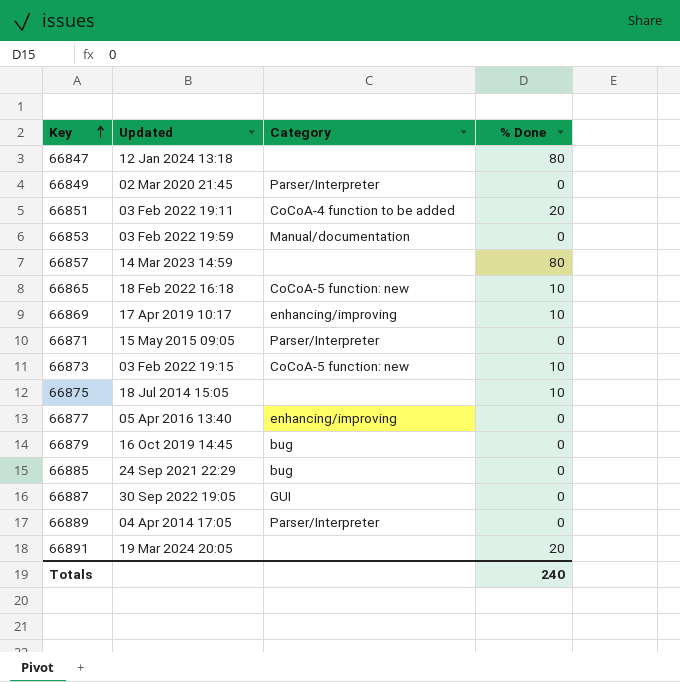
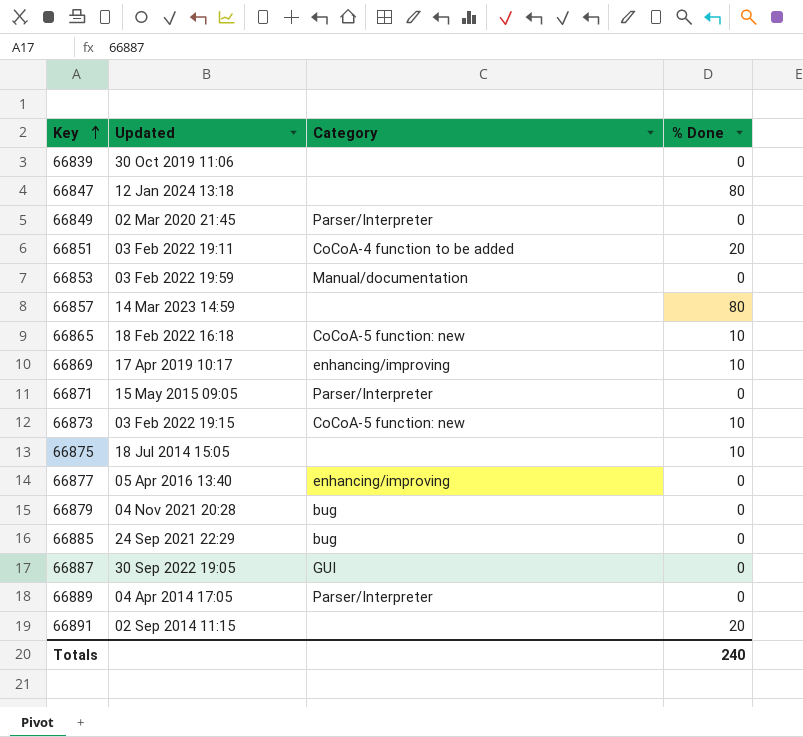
row 66839: none -> 30 Oct 2019 11:06 | none | 0
66879 | Updated: 16 Oct 2019 14:45 -> 04 Nov 2021 20:28
66891 | Updated: 19 Mar 2024 20:05 -> 02 Sep 2014 11:15

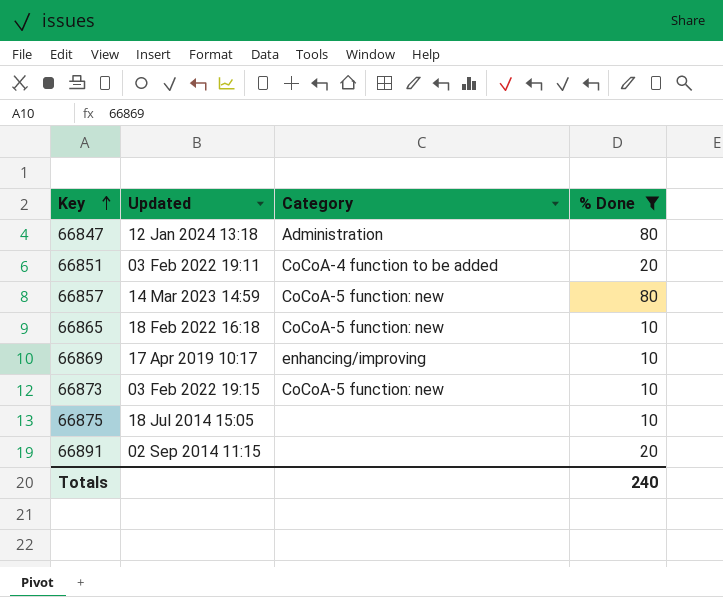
filter: none -> % Done != 0
66847 | Category: none -> Administration
66857 | Category: none -> CoCoA-5 function: new

